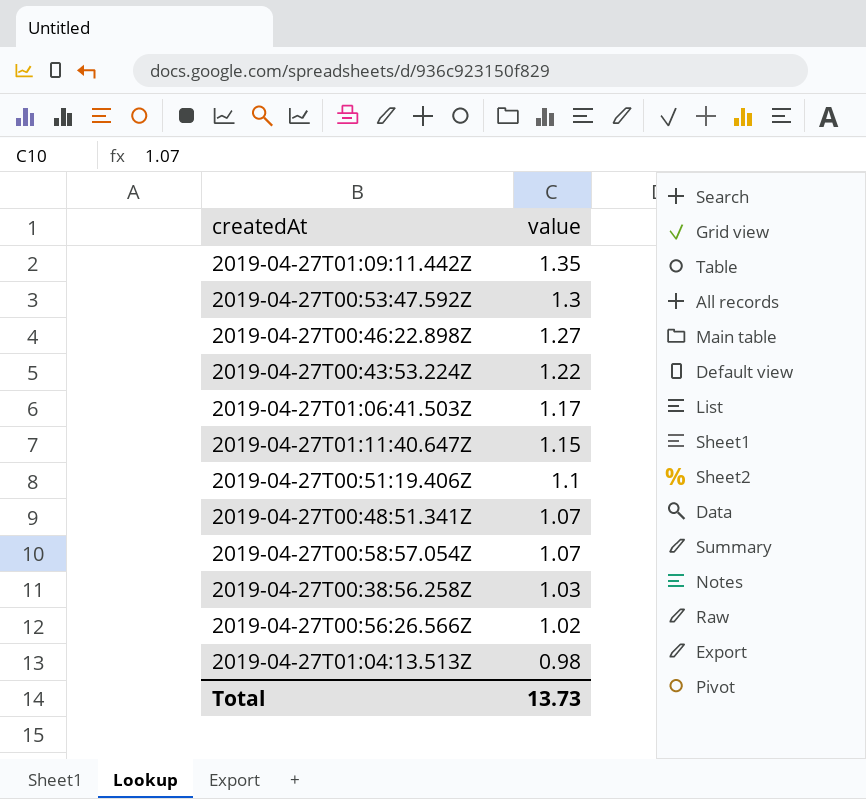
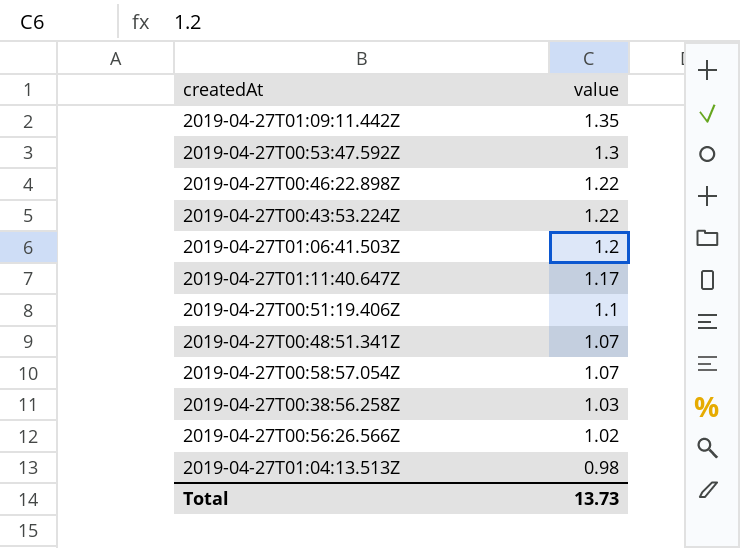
2019-04-27T00:46:22.898Z | value: 1.27 -> 1.22
2019-04-27T01:06:41.503Z | value: 1.17 -> 1.2
2019-04-27T01:11:40.647Z | value: 1.15 -> 1.17

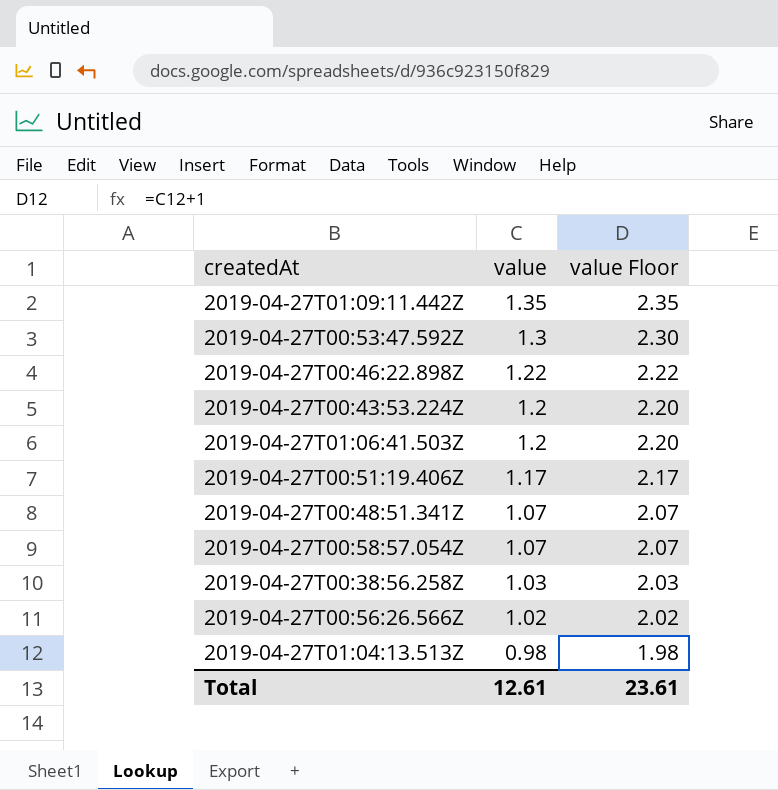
column value Floor | formula: none -> [value] + 1
row 2019-04-27T01:11:40.647Z: 1.17 -> none
2019-04-27T00:43:53.224Z | value: 1.22 -> 1.2
2019-04-27T00:51:19.406Z | value: 1.1 -> 1.17
Total | value: 13.73 -> 12.61

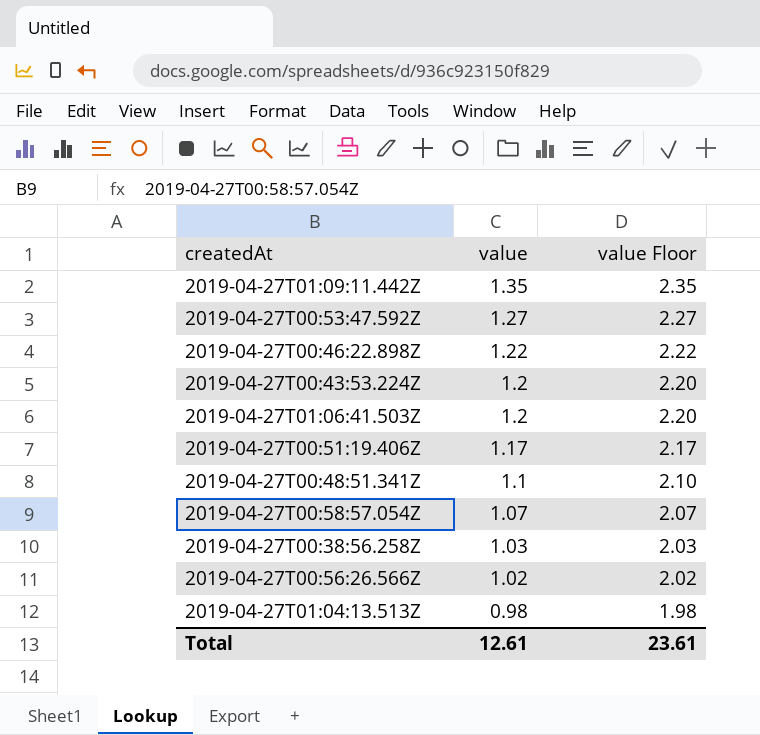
2019-04-27T00:53:47.592Z | value: 1.3 -> 1.27
2019-04-27T00:53:47.592Z | value Floor: 2.30 -> 2.27
2019-04-27T00:48:51.341Z | value: 1.07 -> 1.1
2019-04-27T00:48:51.341Z | value Floor: 2.07 -> 2.10

